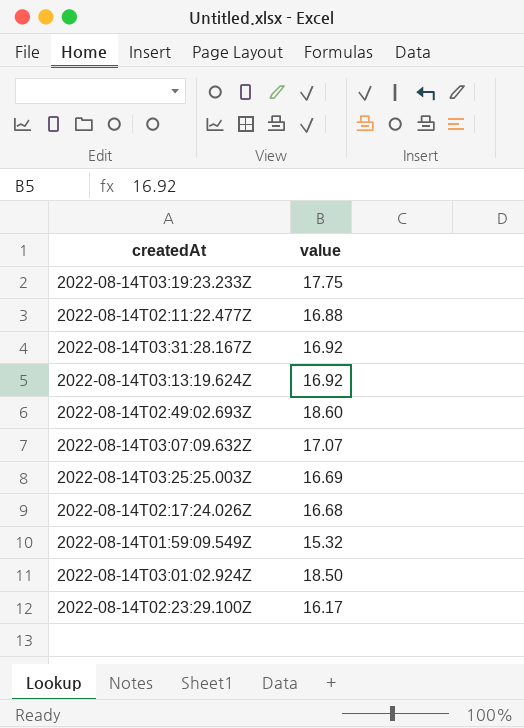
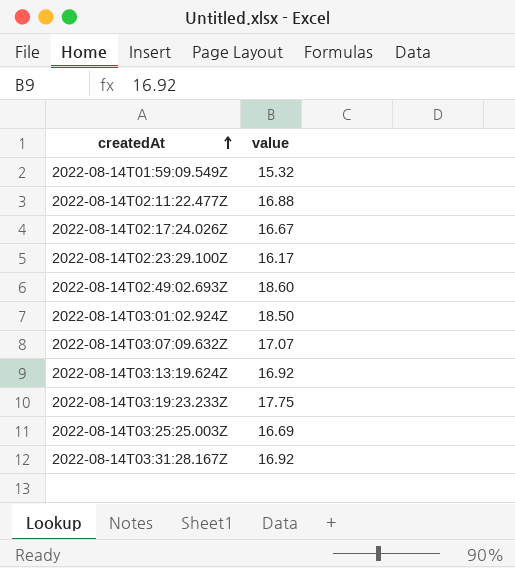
row order: none -> createdAt ascending
2022-08-14T02:17:24.026Z | value: 16.68 -> 16.67

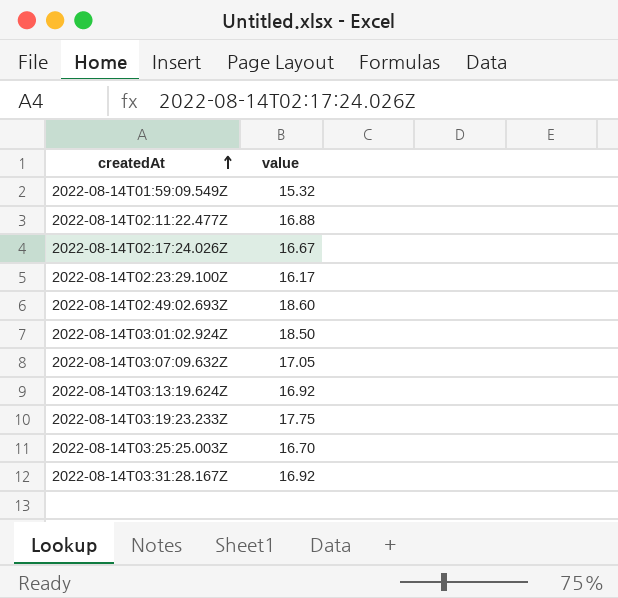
2022-08-14T03:07:09.632Z | value: 17.07 -> 17.05
2022-08-14T03:25:25.003Z | value: 16.69 -> 16.70

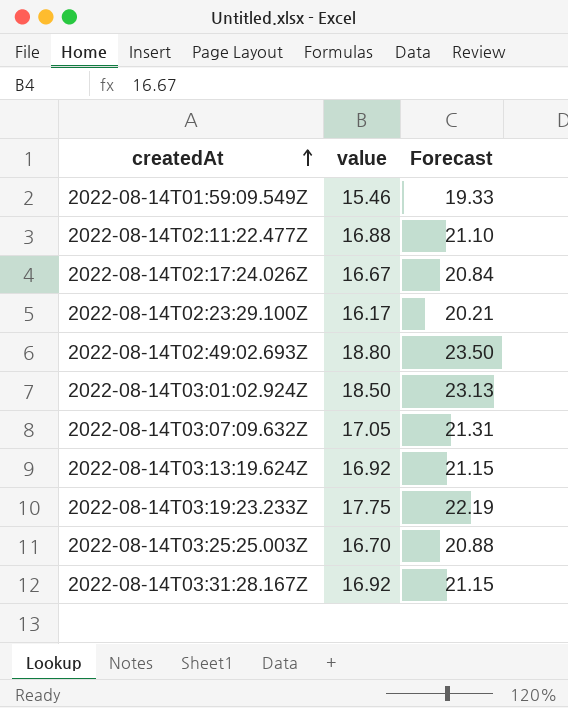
column Forecast | formula: none -> [value] * 1.25
2022-08-14T01:59:09.549Z | value: 15.32 -> 15.46
2022-08-14T02:49:02.693Z | value: 18.60 -> 18.80

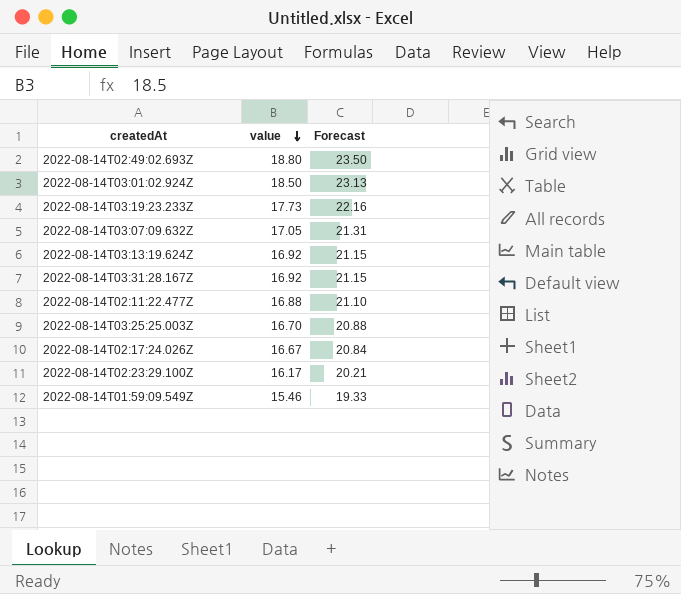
row order: createdAt ascending -> value descending
2022-08-14T03:19:23.233Z | value: 17.75 -> 17.73
2022-08-14T03:19:23.233Z | Forecast: 22.19 -> 22.16

